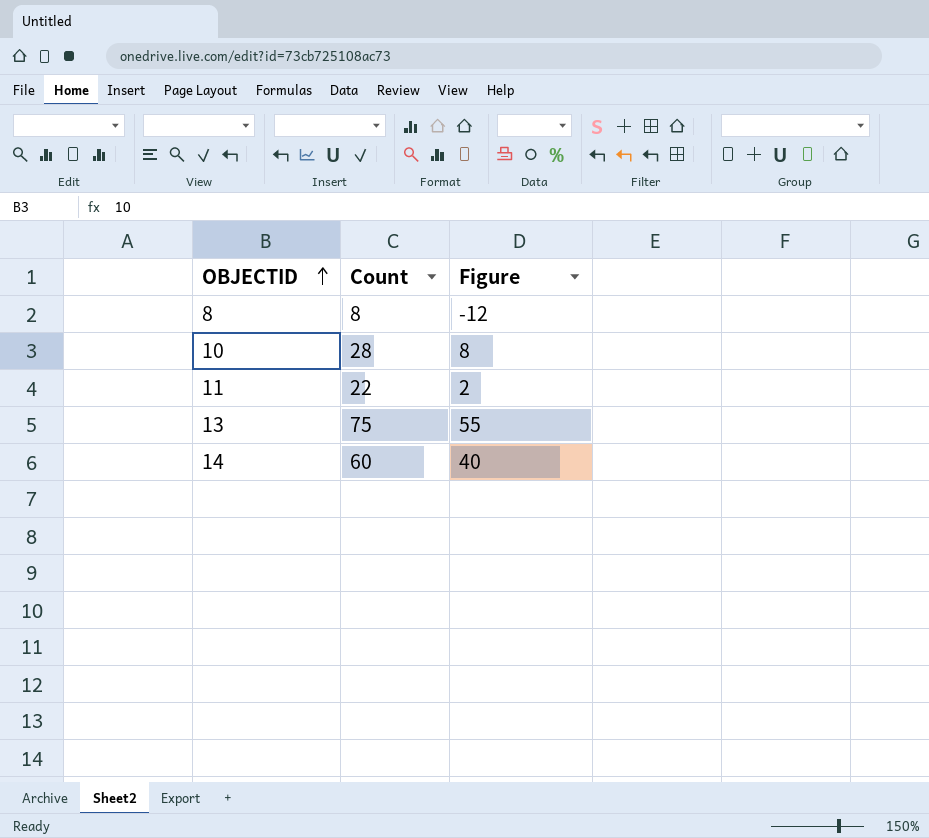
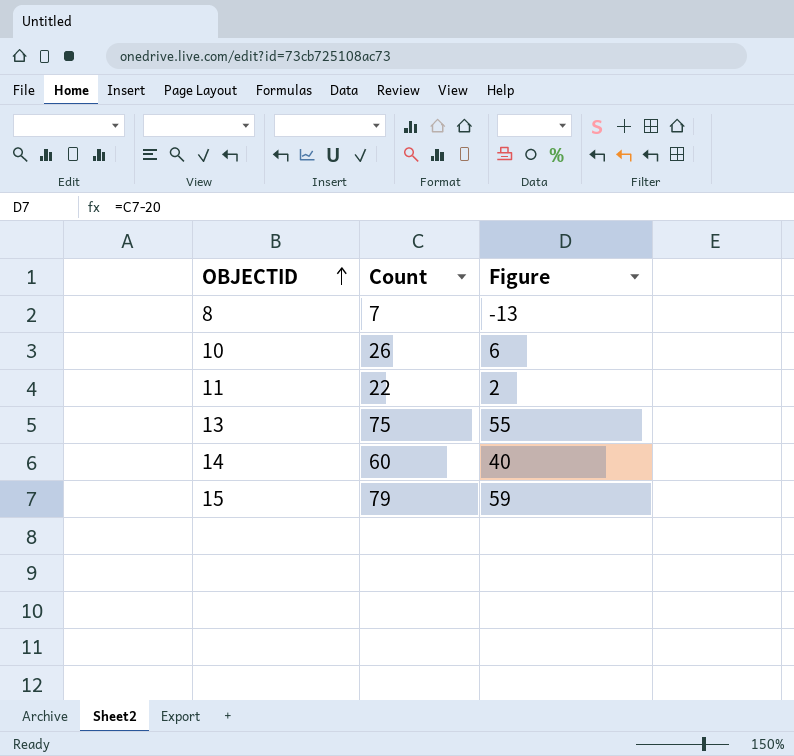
8 | Count: 8 -> 7
8 | Figure: -12 -> -13
10 | Count: 28 -> 26
10 | Figure: 8 -> 6
row 15: none -> 79 | 59

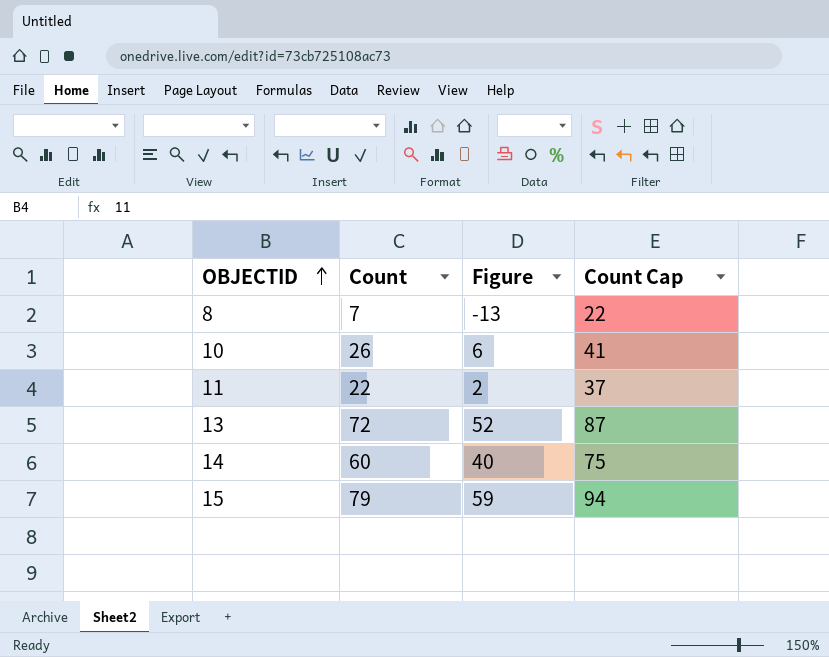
column Count Cap | formula: none -> [Count] + 15
13 | Count: 75 -> 72
13 | Figure: 55 -> 52

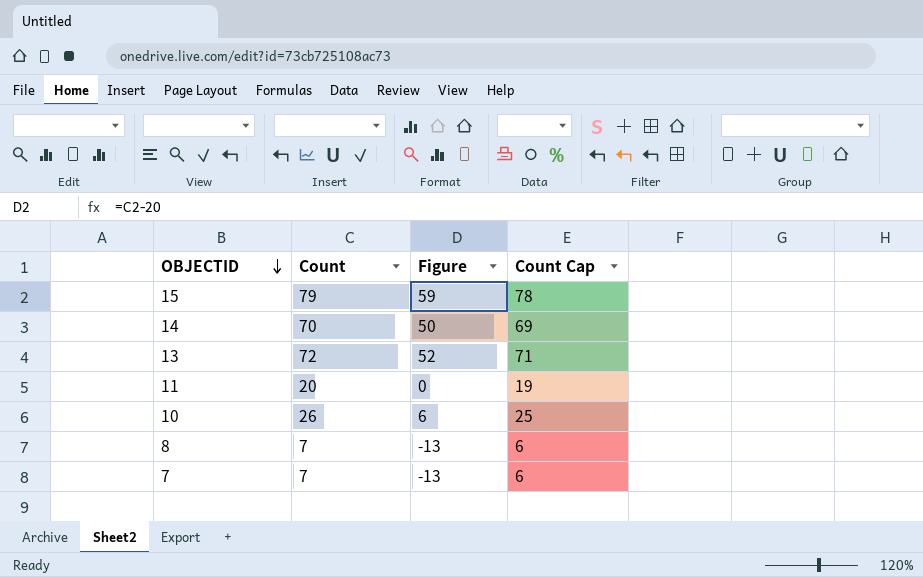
row order: OBJECTID ascending -> OBJECTID descending
column Count Cap | formula: [Count] + 15 -> [Count] - 1
14 | Count: 60 -> 70
14 | Figure: 40 -> 50
11 | Count: 22 -> 20
11 | Figure: 2 -> 0
row 7: none -> 7 | -13 | 6

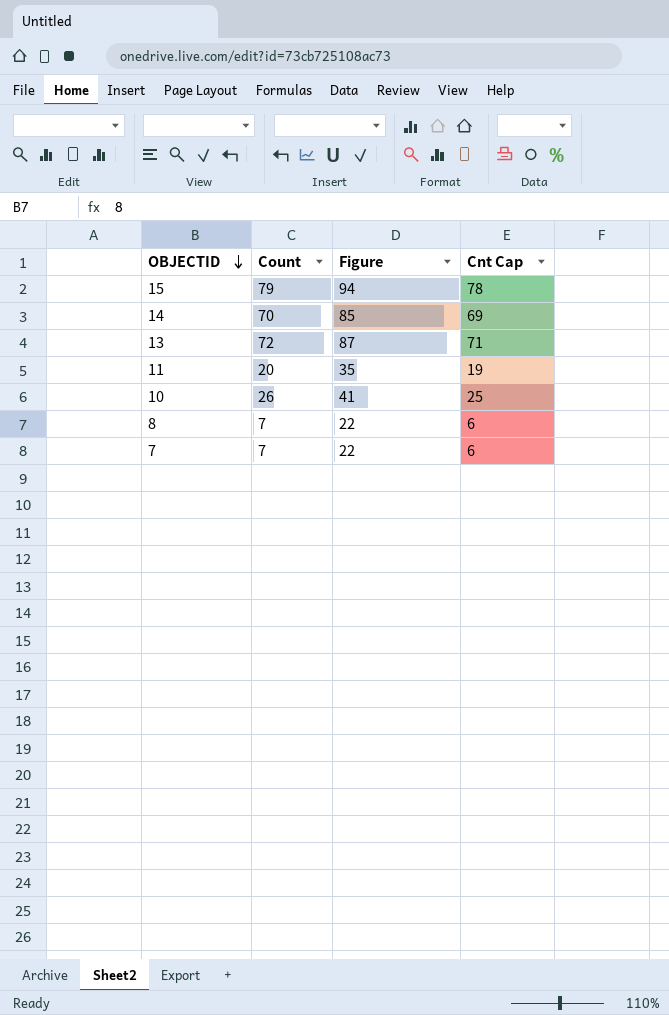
column Figure | formula: [Count] - 20 -> [Count] + 15
column name: Count Cap -> Cnt Cap

